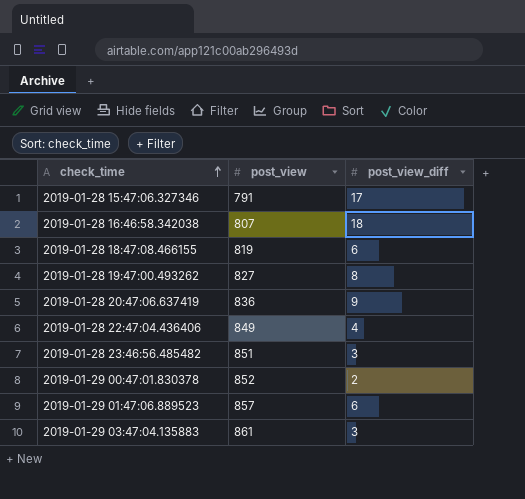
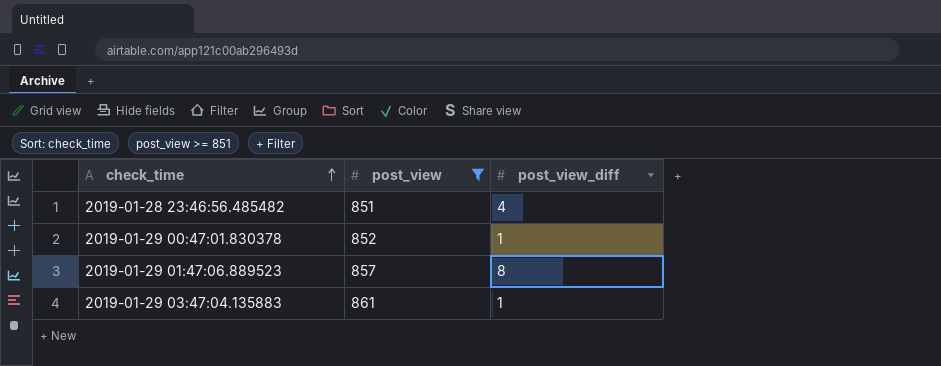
filter: none -> post_view >= 851
2019-01-28 23:46:56.485482 | post_view_diff: 3 -> 4
2019-01-29 00:47:01.830378 | post_view_diff: 2 -> 1
2019-01-29 01:47:06.889523 | post_view_diff: 6 -> 8
2019-01-29 03:47:04.135883 | post_view_diff: 3 -> 1

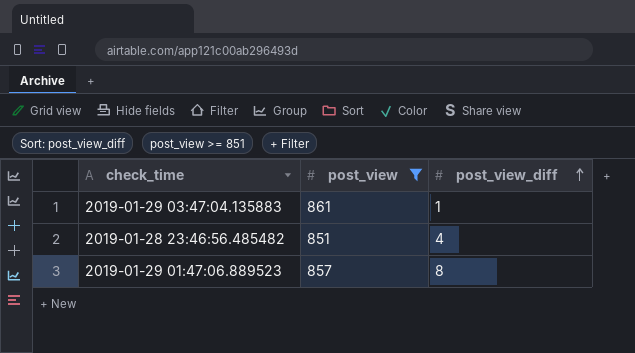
row order: check_time ascending -> post_view_diff ascending
row 2019-01-29 00:47:01.830378: 852 | 1 -> none

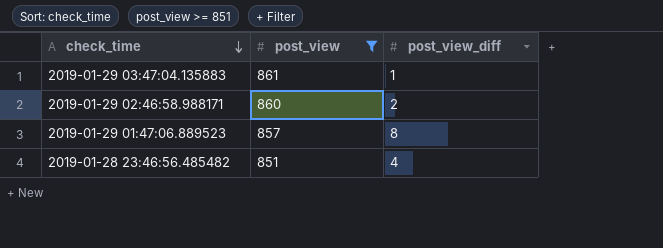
row order: post_view_diff ascending -> check_time descending
row 2019-01-29 02:46:58.988171: none -> 860 | 2

